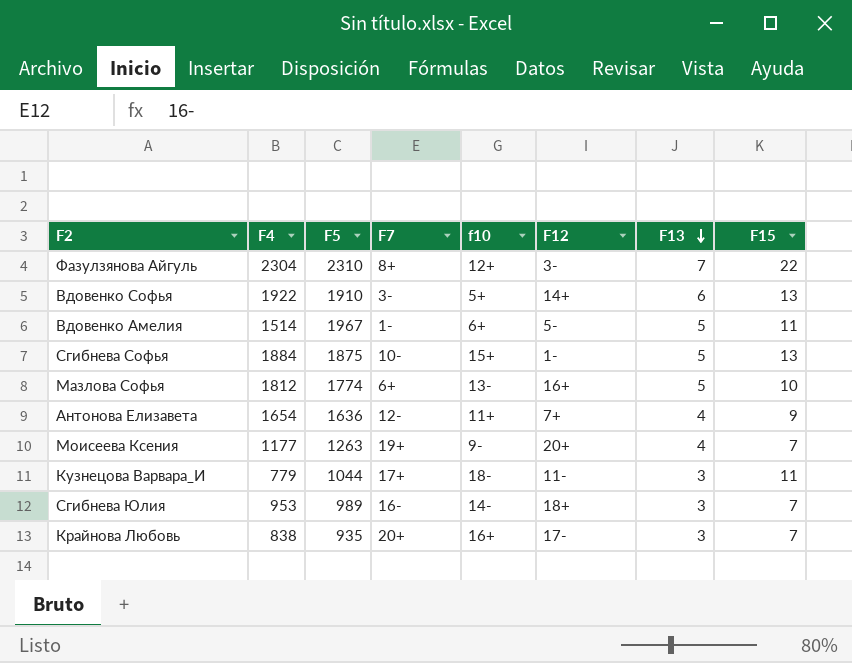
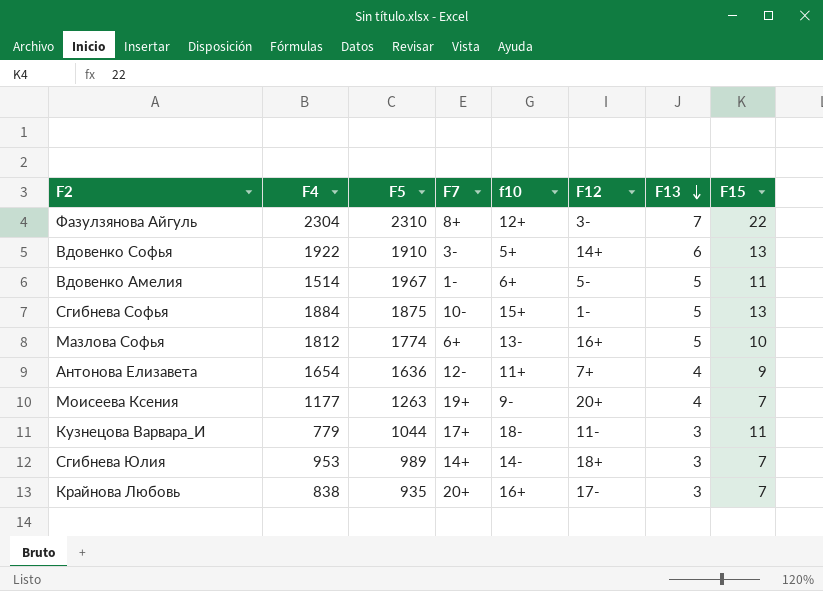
Сгибнева Юлия | F7: 16- -> 14+

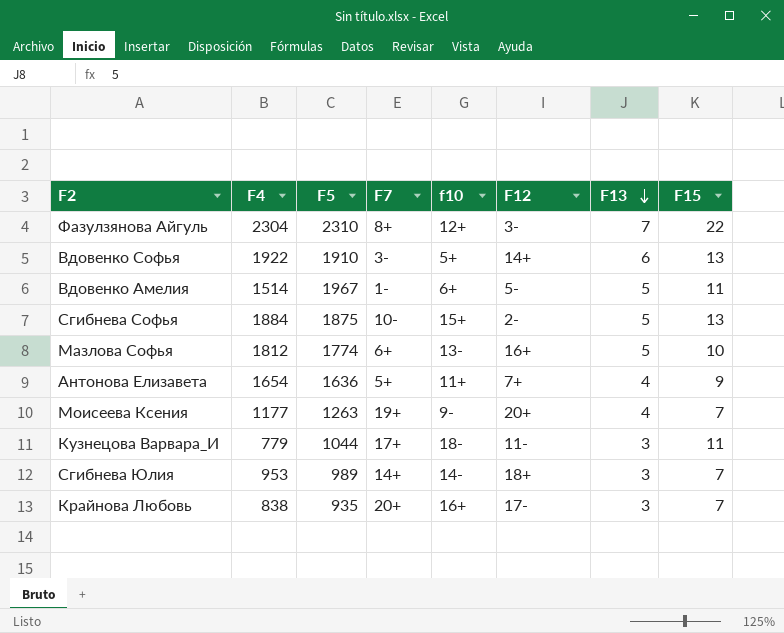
Сгибнева Софья | F12: 1- -> 2-
Антонова Елизавета | F7: 12- -> 5+

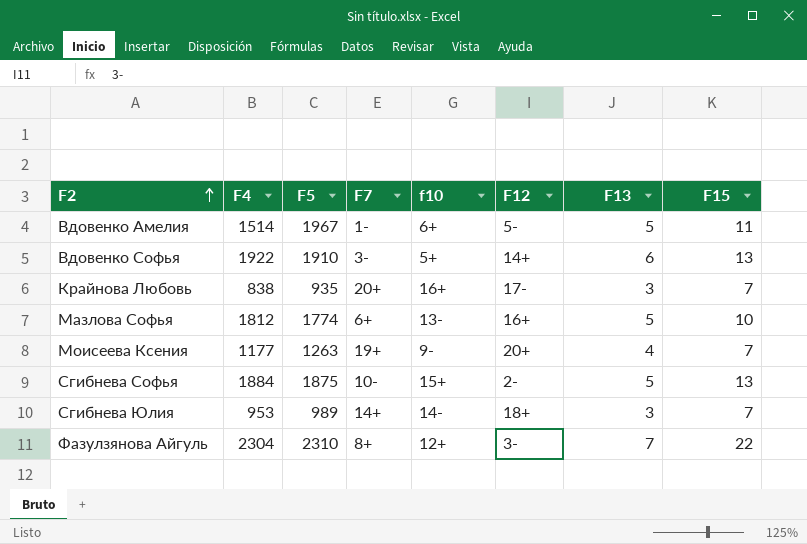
row order: F13 descending -> F2 ascending
row Антонова Елизавета: 1654 | 1636 | 5+ | 11+ | 7+ | 4 | 9 -> none
row Кузнецова Варвара_И: 779 | 1044 | 17+ | 18- | 11- | 3 | 11 -> none

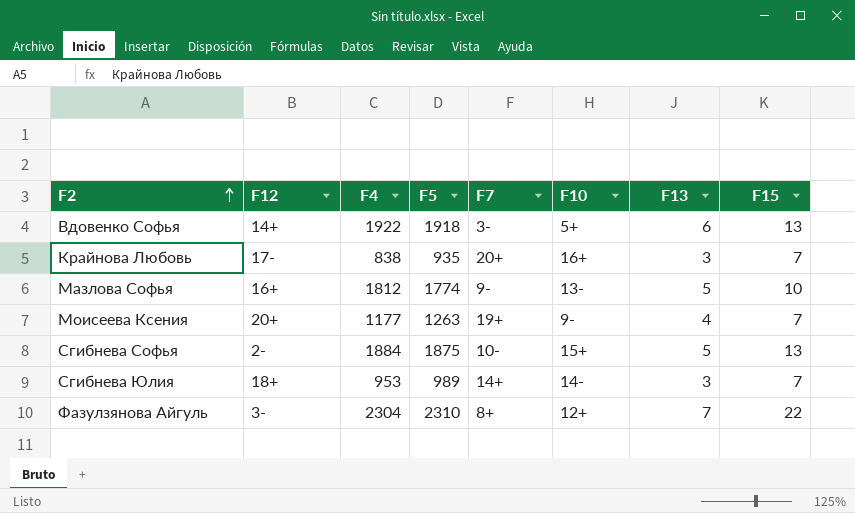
column F12 | position: 6 -> 2
column name: f10 -> F10
row Вдовенко Амелия: 1514 | 1967 | 1- | 6+ | 5- | 5 | 11 -> none
Вдовенко Софья | F5: 1910 -> 1918
Мазлова Софья | F7: 6+ -> 9-

